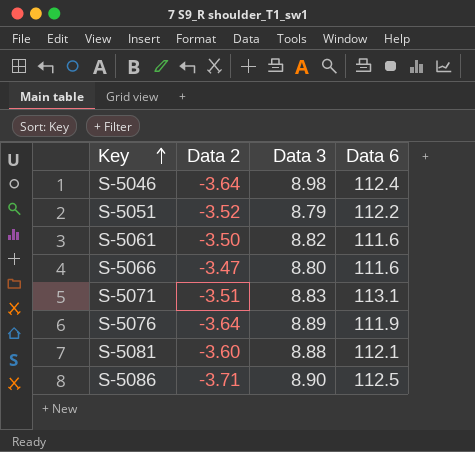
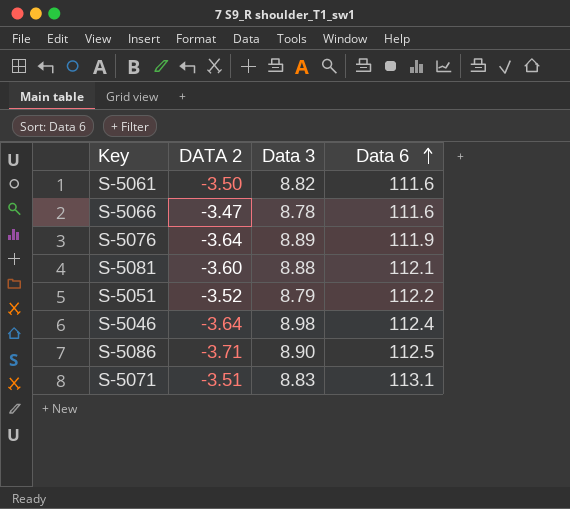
row order: Key ascending -> Data 6 ascending
column name: Data 2 -> DATA 2
S-5066 | Data 3: 8.80 -> 8.78

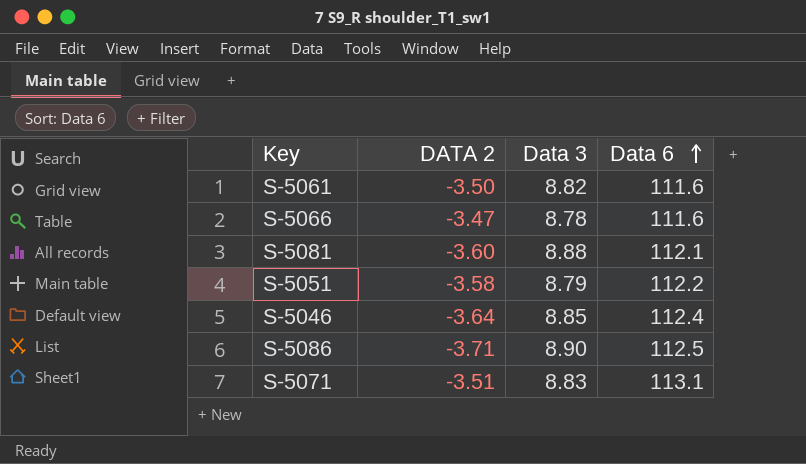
row S-5076: -3.64 | 8.89 | 111.9 -> none
S-5051 | DATA 2: -3.52 -> -3.58
S-5046 | Data 3: 8.98 -> 8.85

